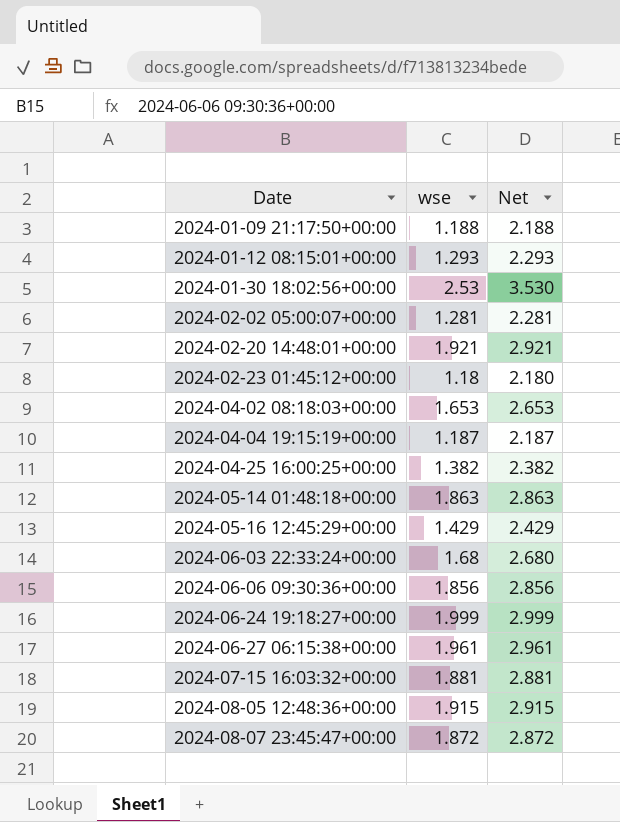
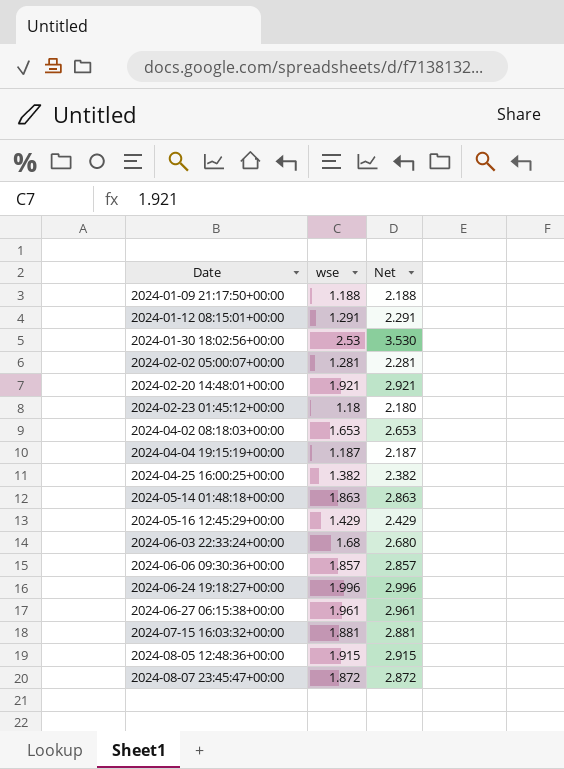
2024-01-12 08:15:01+00:00 | wse: 1.293 -> 1.291
2024-01-12 08:15:01+00:00 | Net: 2.293 -> 2.291
2024-06-06 09:30:36+00:00 | wse: 1.856 -> 1.857
2024-06-06 09:30:36+00:00 | Net: 2.856 -> 2.857
2024-06-24 19:18:27+00:00 | wse: 1.999 -> 1.996
2024-06-24 19:18:27+00:00 | Net: 2.999 -> 2.996

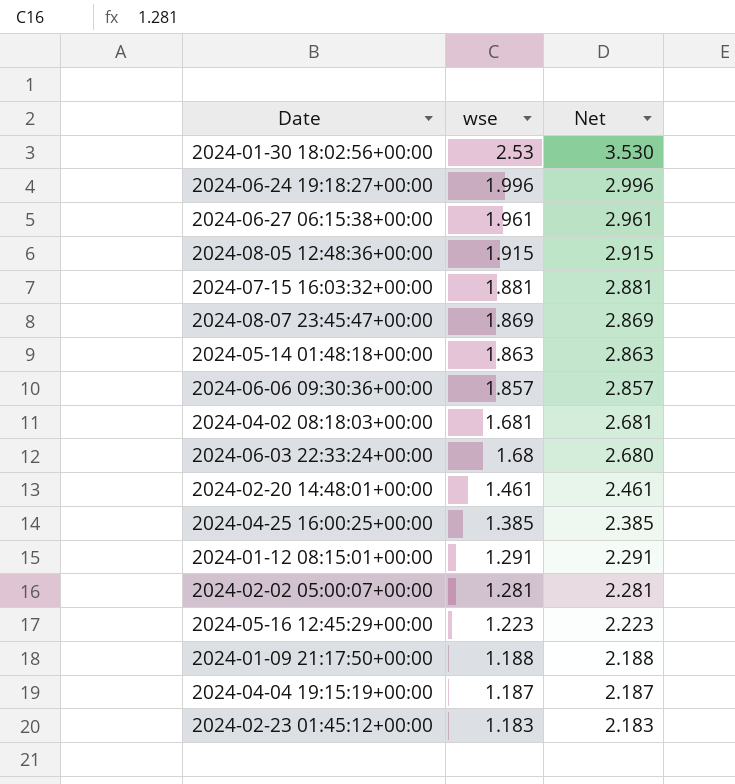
row order: Date ascending -> wse descending
2024-08-07 23:45:47+00:00 | wse: 1.872 -> 1.869
2024-08-07 23:45:47+00:00 | Net: 2.872 -> 2.869
2024-04-02 08:18:03+00:00 | wse: 1.653 -> 1.681
2024-04-02 08:18:03+00:00 | Net: 2.653 -> 2.681
2024-02-20 14:48:01+00:00 | wse: 1.921 -> 1.461
2024-02-20 14:48:01+00:00 | Net: 2.921 -> 2.461
2024-04-25 16:00:25+00:00 | wse: 1.382 -> 1.385
2024-04-25 16:00:25+00:00 | Net: 2.382 -> 2.385
2024-05-16 12:45:29+00:00 | wse: 1.429 -> 1.223
2024-05-16 12:45:29+00:00 | Net: 2.429 -> 2.223
2024-02-23 01:45:12+00:00 | wse: 1.18 -> 1.183
2024-02-23 01:45:12+00:00 | Net: 2.180 -> 2.183

